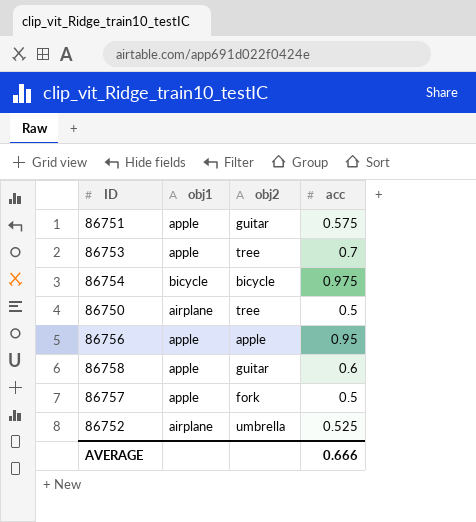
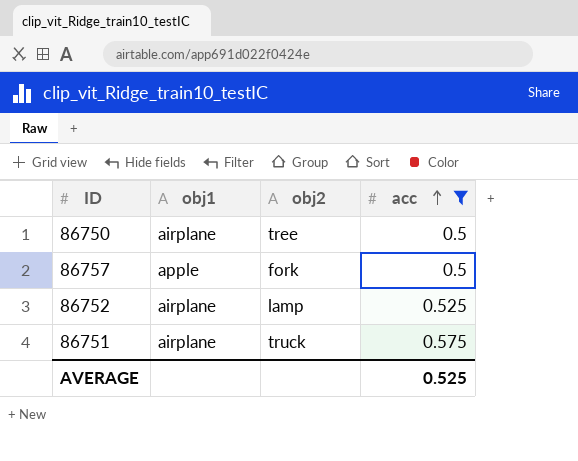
filter: none -> acc <= 0.575
row order: none -> acc ascending
86752 | obj2: umbrella -> lamp
86751 | obj1: apple -> airplane
86751 | obj2: guitar -> truck
AVERAGE | acc: 0.666 -> 0.525

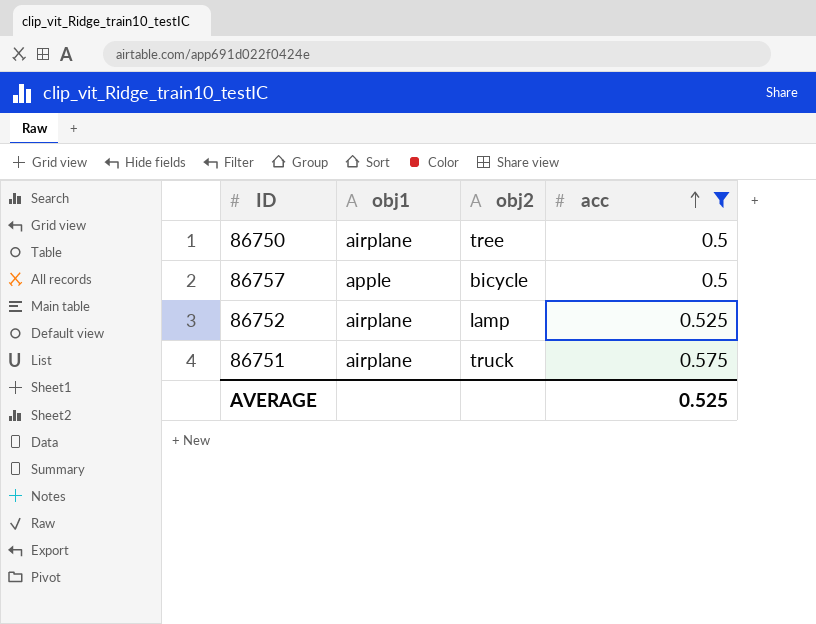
86757 | obj2: fork -> bicycle

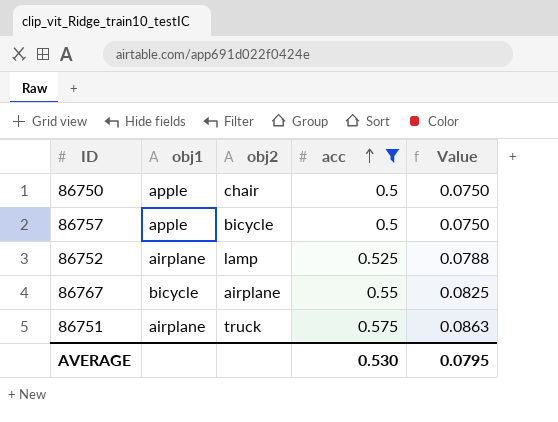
column Value | formula: none -> [acc] * 0.15
86750 | obj1: airplane -> apple
86750 | obj2: tree -> chair
row 86767: none -> bicycle | airplane | 0.55 | 0.0825
AVERAGE | acc: 0.525 -> 0.530

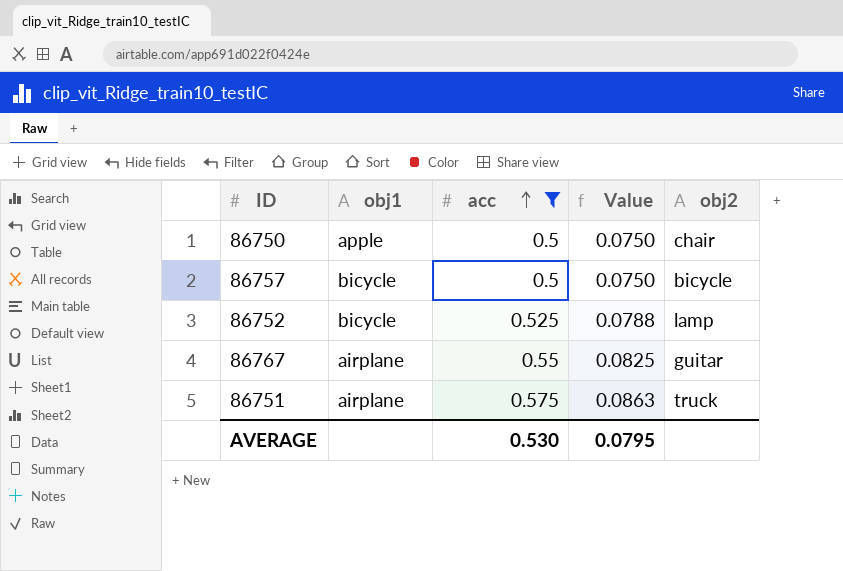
column obj2 | position: 3 -> 5
86757 | obj1: apple -> bicycle
86752 | obj1: airplane -> bicycle
86767 | obj1: bicycle -> airplane
86767 | obj2: airplane -> guitar

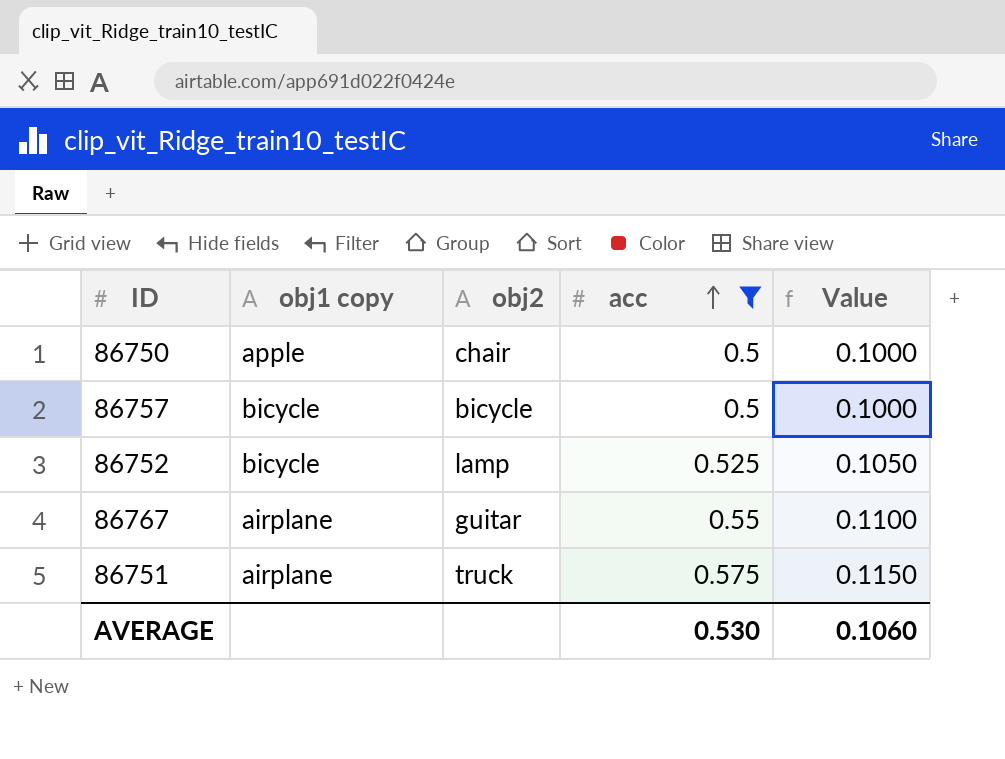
column name: obj1 -> obj1 copy
column obj2 | position: 5 -> 3
column Value | formula: [acc] * 0.15 -> [acc] * 0.2
AVERAGE | Value: 0.0795 -> 0.1060

